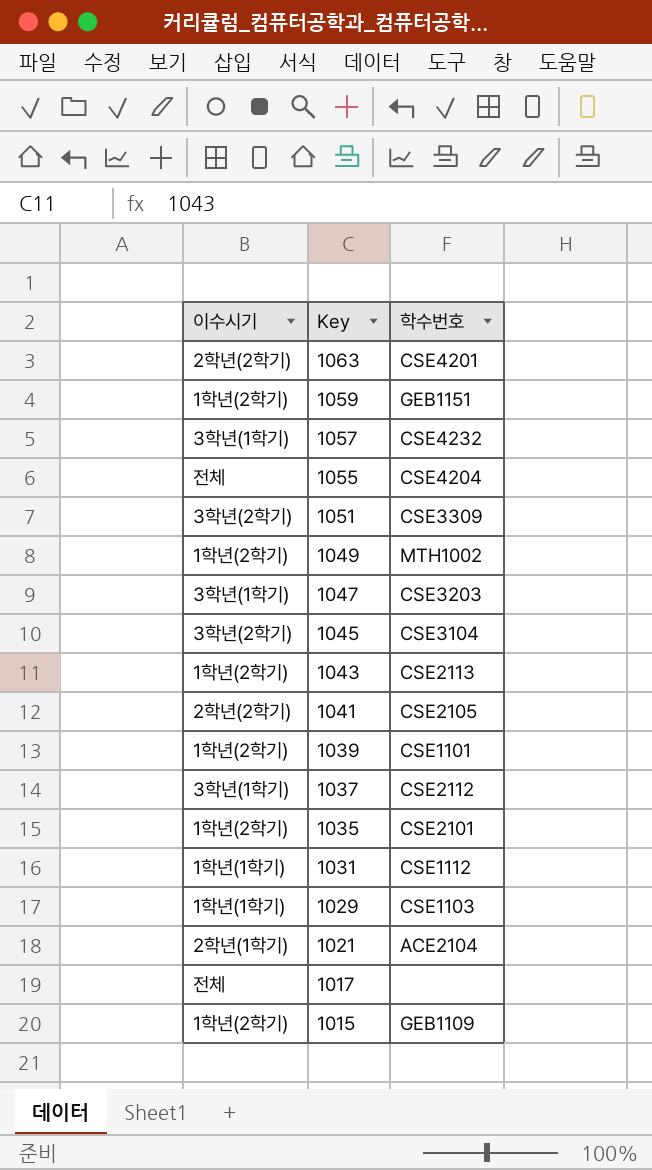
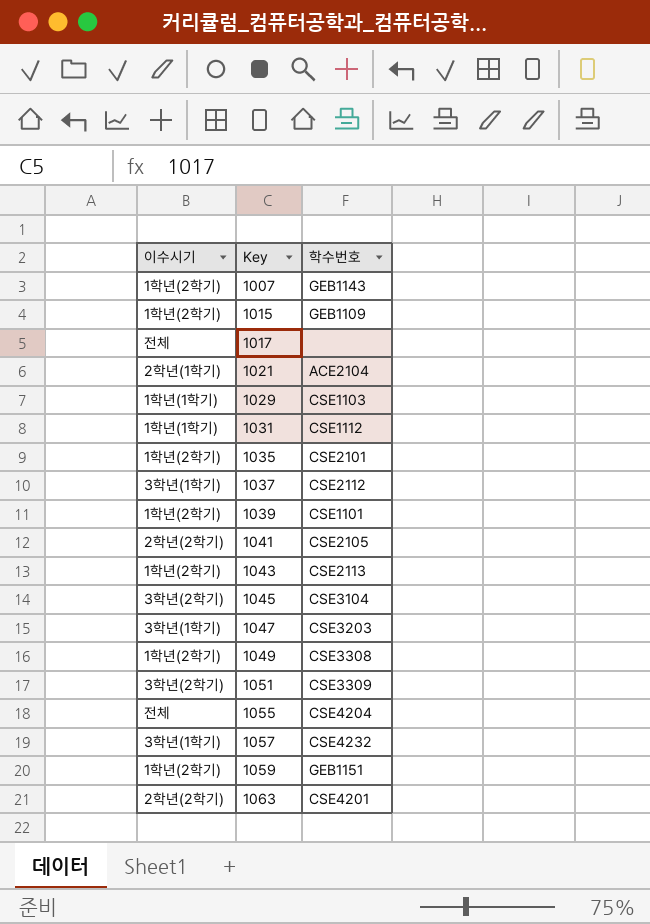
row order: Key descending -> Key ascending
row 1007: none -> 1학년(2학기) | GEB1143
1049 | 학수번호: MTH1002 -> CSE3308

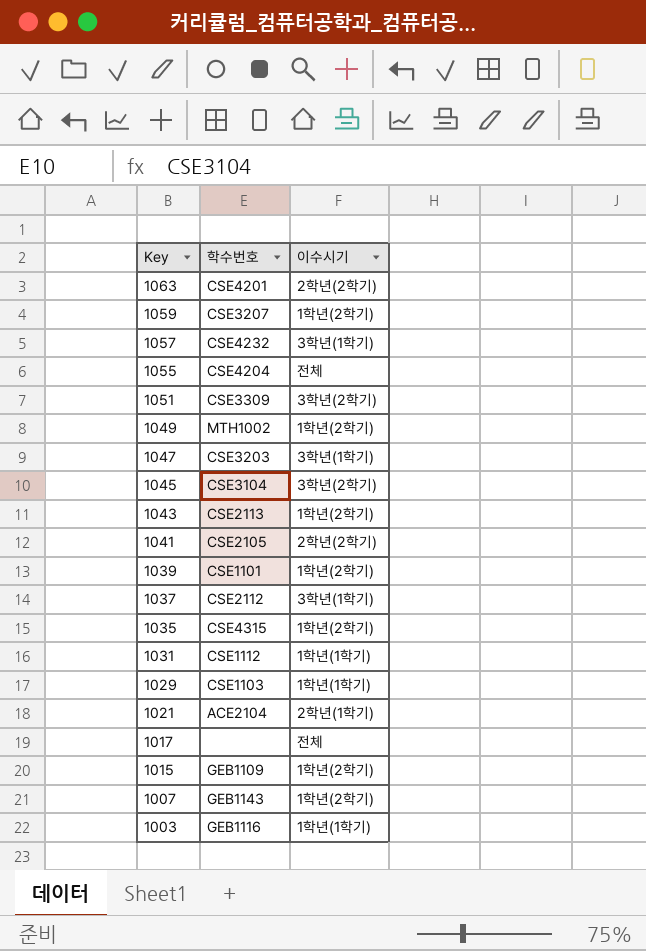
row order: Key ascending -> Key descending
column 이수시기 | position: 1 -> 3
1059 | 학수번호: GEB1151 -> CSE3207
1049 | 학수번호: CSE3308 -> MTH1002
1035 | 학수번호: CSE2101 -> CSE4315
row 1003: none -> GEB1116 | 1학년(1학기)

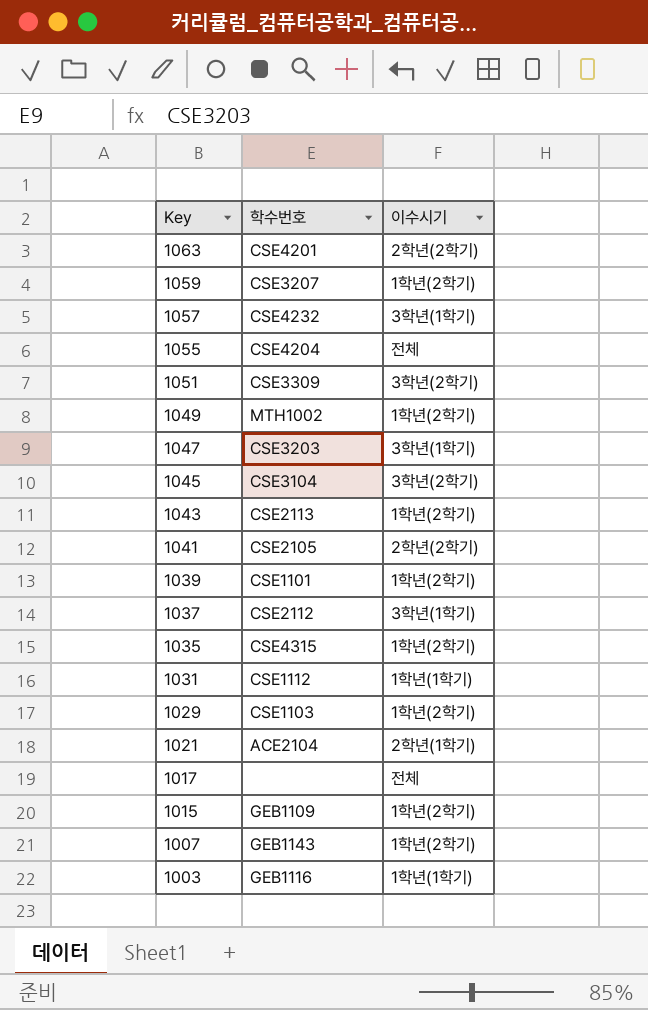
1029 | 이수시기: 1학년(1학기) -> 1학년(2학기)

